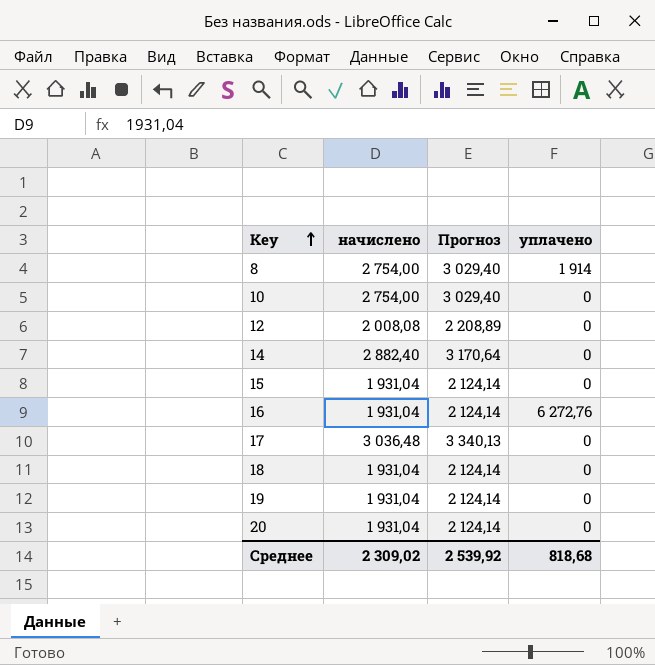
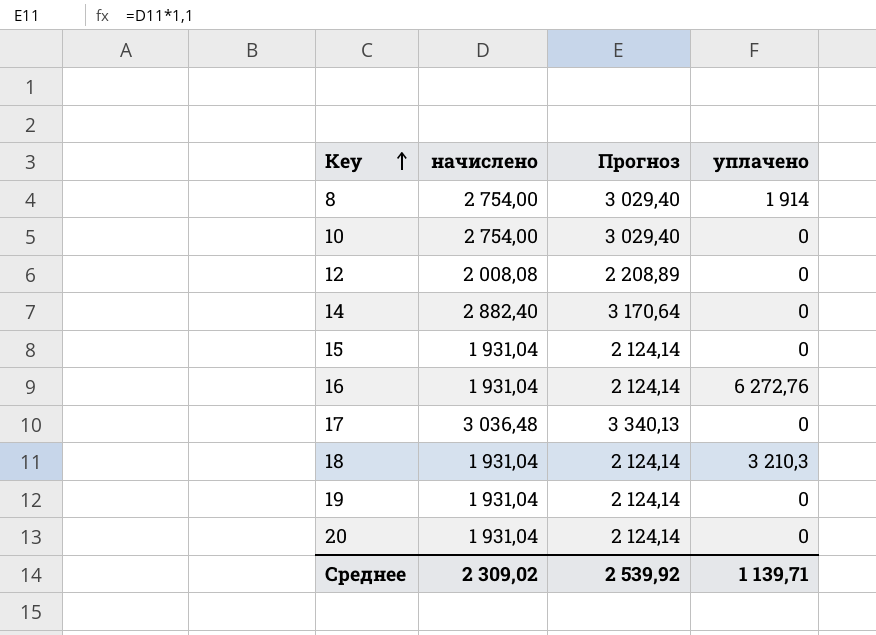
18 | уплачено: 0 -> 3 210,3
Среднее | уплачено: 818,68 -> 1 139,71

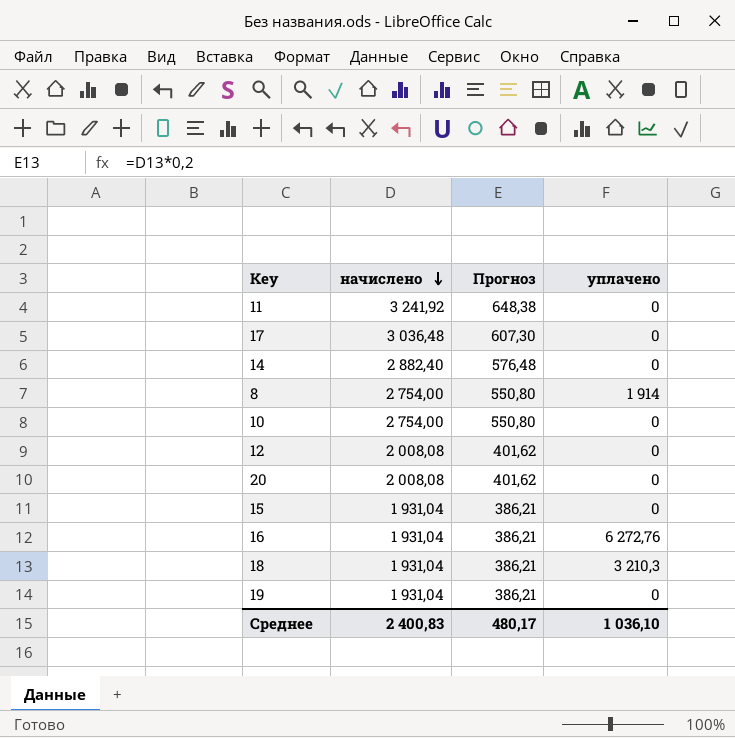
row order: Key ascending -> начислено descending
column Прогноз | formula: [начислено] * 1,1 -> [начислено] * 0,2
row 11: none -> 3 241,92 | 648,38 | 0
20 | начислено: 1 931,04 -> 2 008,08
Среднее | начислено: 2 309,02 -> 2 400,83
Среднее | Прогноз: 2 539,92 -> 480,17
Среднее | уплачено: 1 139,71 -> 1 036,10

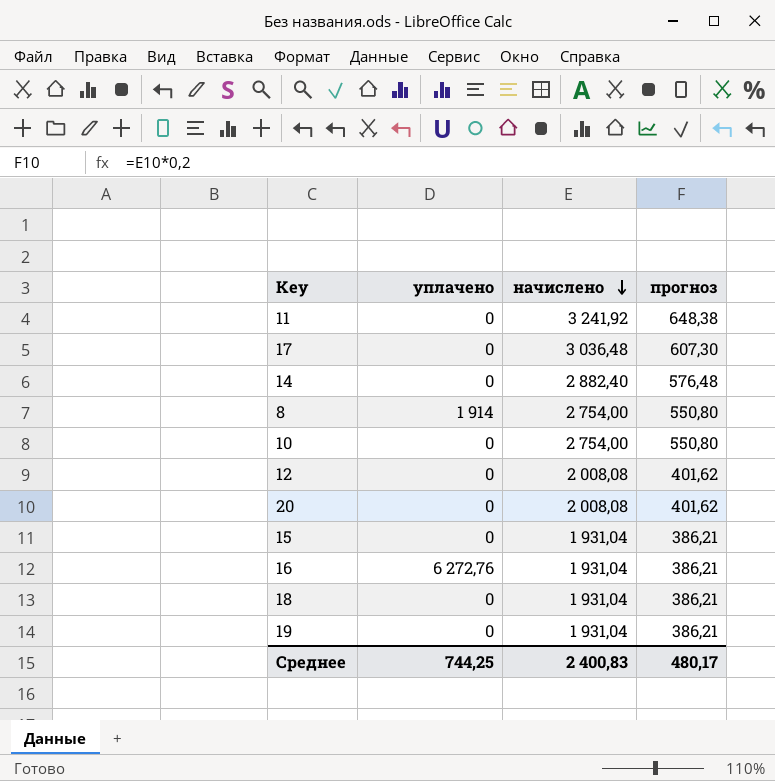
column уплачено | position: 4 -> 2
column name: Прогноз -> прогноз
18 | уплачено: 3 210,3 -> 0
Среднее | уплачено: 1 036,10 -> 744,25

